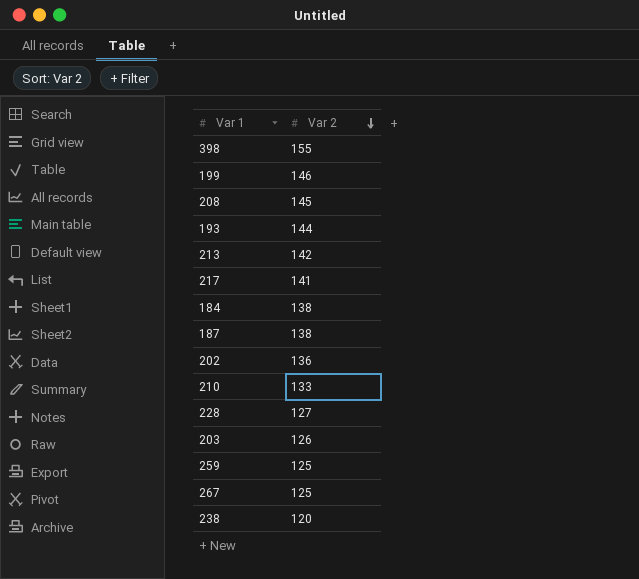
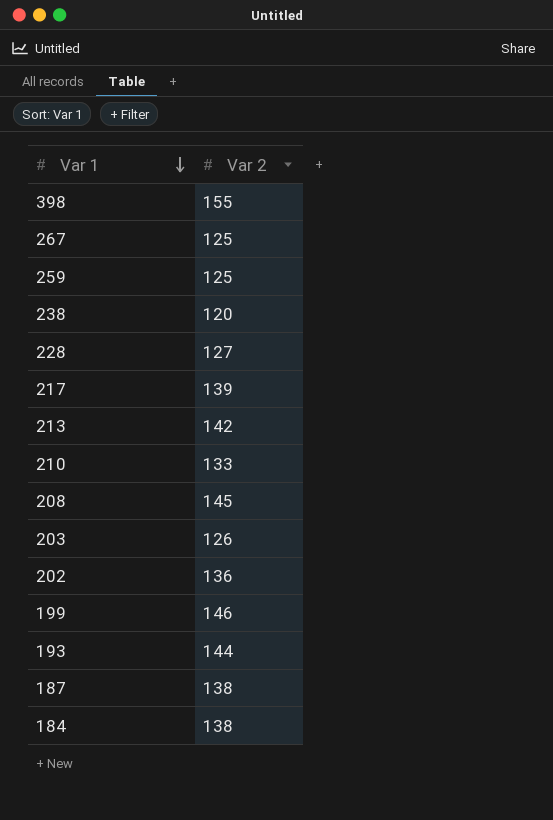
row order: Var 2 descending -> Var 1 descending
217 | Var 2: 141 -> 139

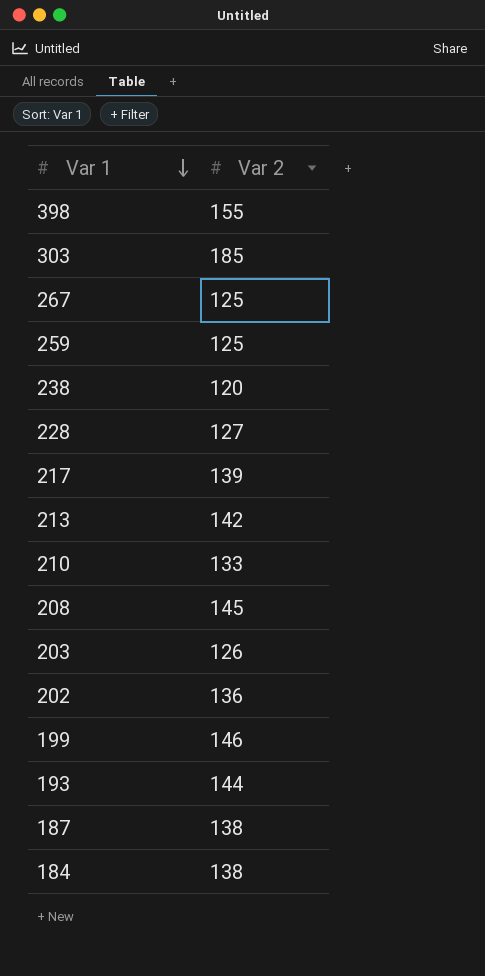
row 303: none -> 185

